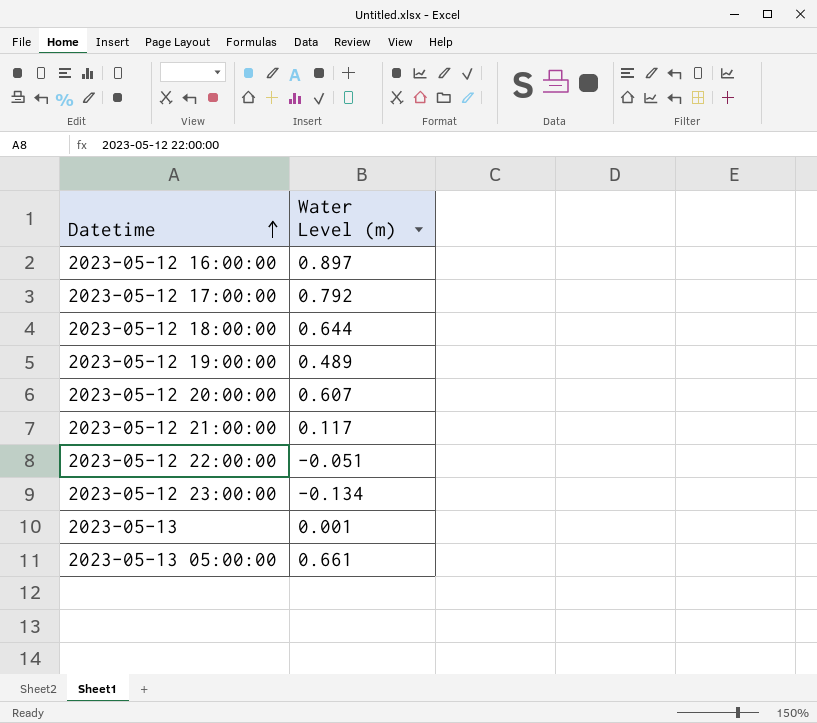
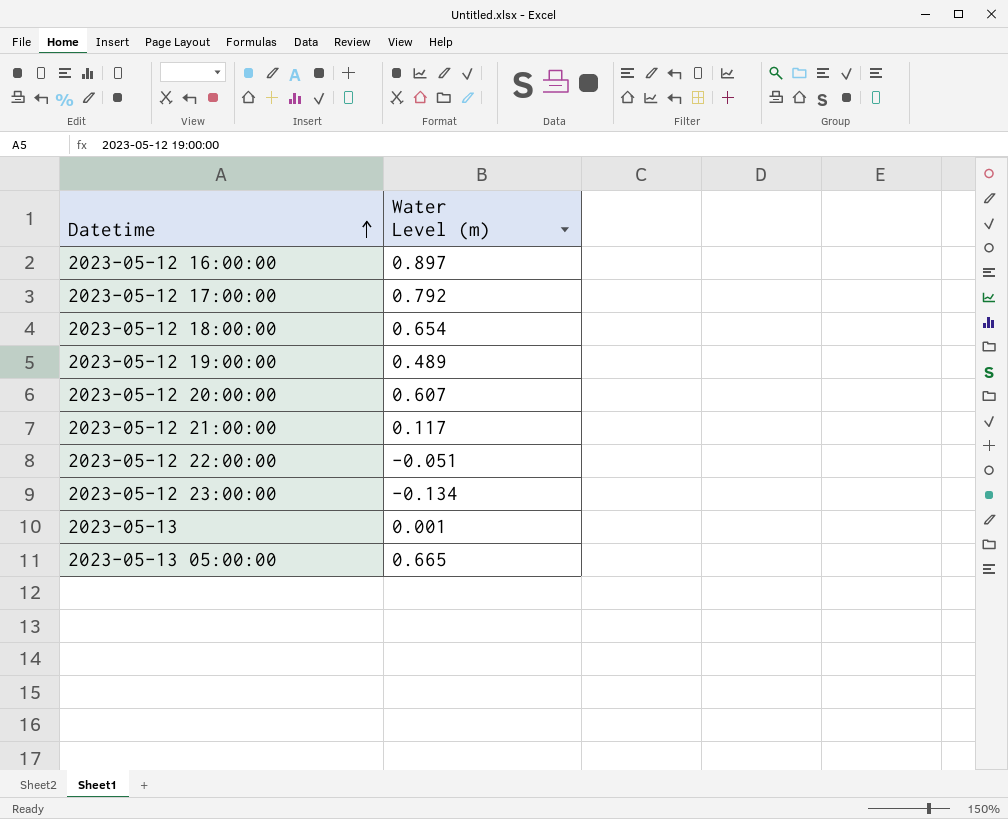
2023-05-12 18:00:00 | Water Level (m): 0.644 -> 0.654
2023-05-13 05:00:00 | Water Level (m): 0.661 -> 0.665

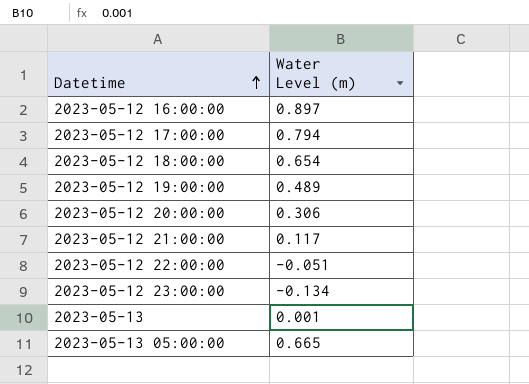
2023-05-12 17:00:00 | Water Level (m): 0.792 -> 0.794
2023-05-12 20:00:00 | Water Level (m): 0.607 -> 0.306

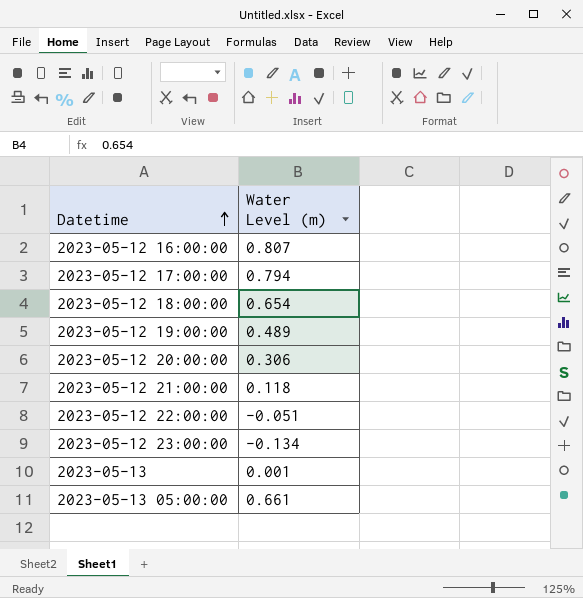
2023-05-12 16:00:00 | Water Level (m): 0.897 -> 0.807
2023-05-12 21:00:00 | Water Level (m): 0.117 -> 0.118
2023-05-13 05:00:00 | Water Level (m): 0.665 -> 0.661

